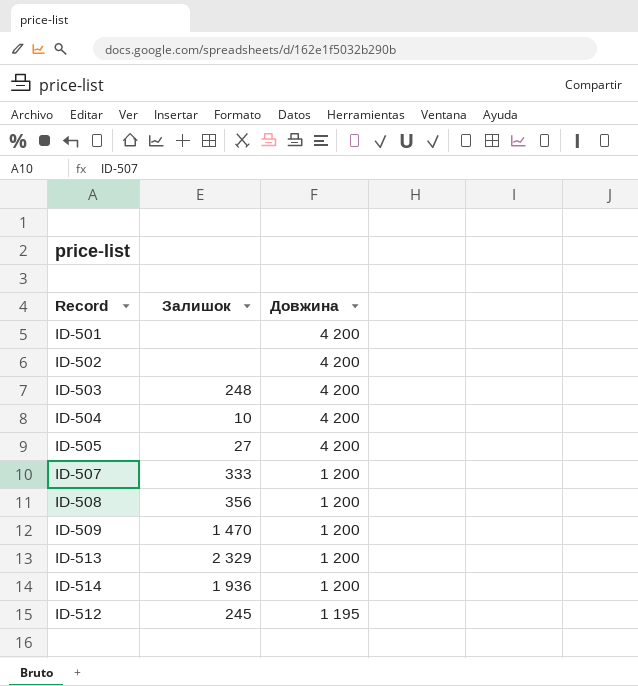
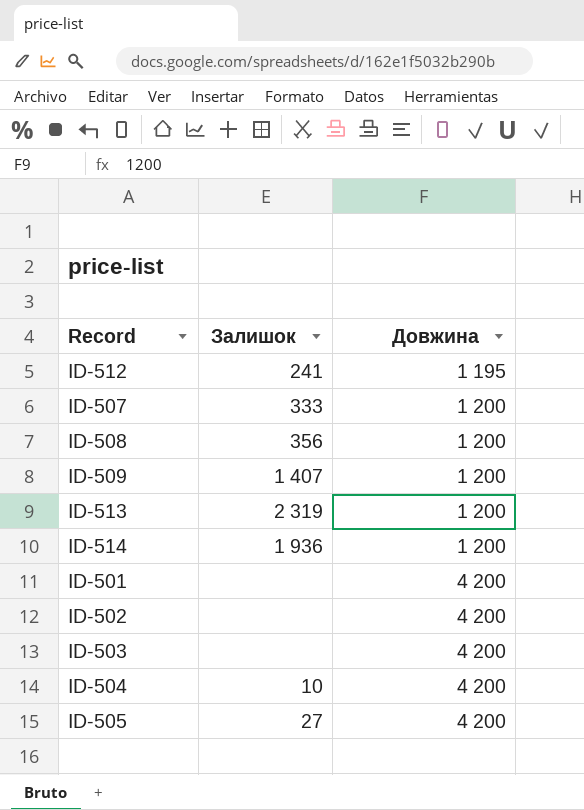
row order: Довжина descending -> Довжина ascending
ID-512 | Залишок: 245 -> 241
ID-509 | Залишок: 1 470 -> 1 407
ID-513 | Залишок: 2 329 -> 2 319
ID-503 | Залишок: 248 -> none

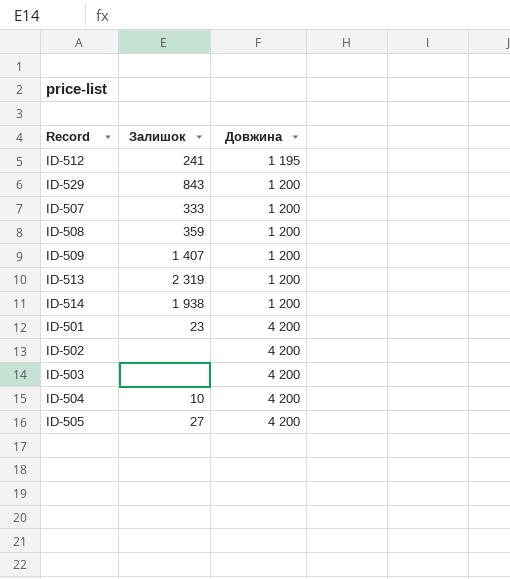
row ID-529: none -> 843 | 1 200
ID-508 | Залишок: 356 -> 359
ID-514 | Залишок: 1 936 -> 1 938
ID-501 | Залишок: none -> 23

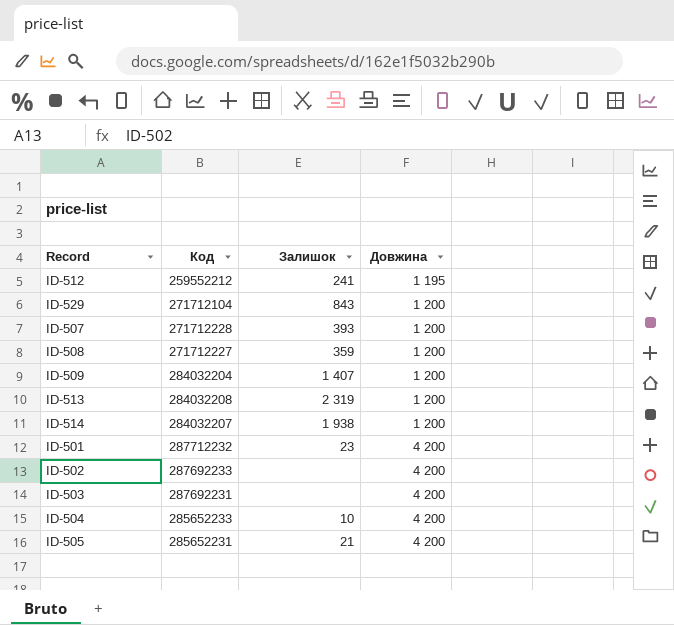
column Код | position: none -> 2
ID-507 | Залишок: 333 -> 393
ID-505 | Залишок: 27 -> 21

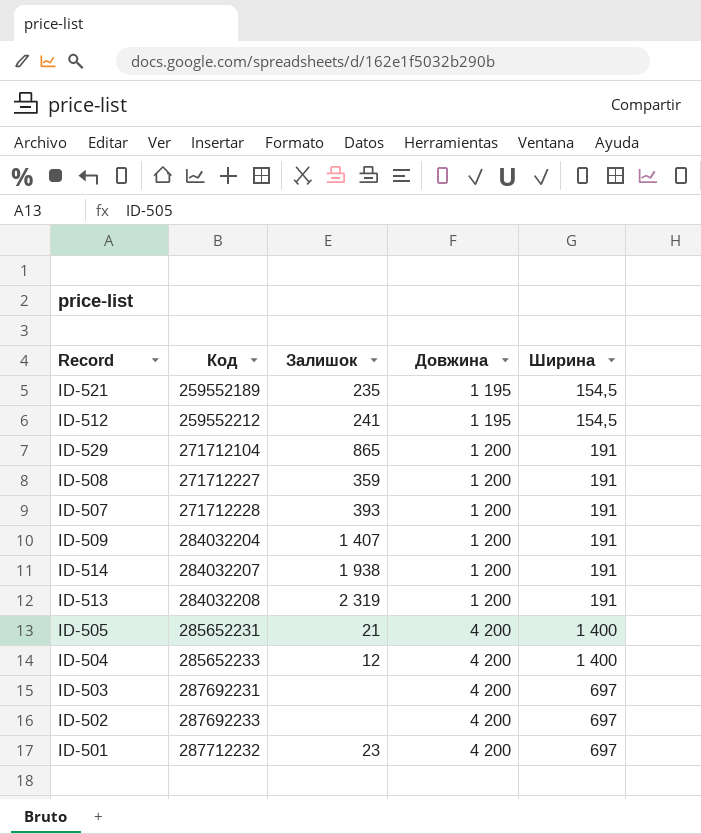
row order: Довжина ascending -> Код ascending
column Ширина | position: none -> 5
row ID-521: none -> 259552189 | 235 | 1 195 | 154,5
ID-529 | Залишок: 843 -> 865
ID-504 | Залишок: 10 -> 12

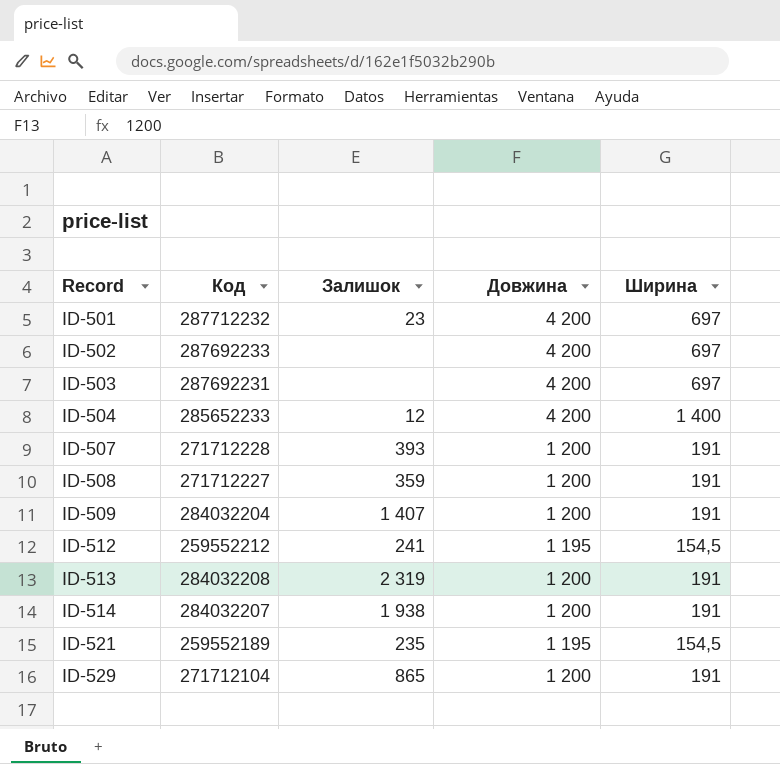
row order: Код ascending -> Record ascending
row ID-505: 285652231 | 21 | 4 200 | 1 400 -> none

